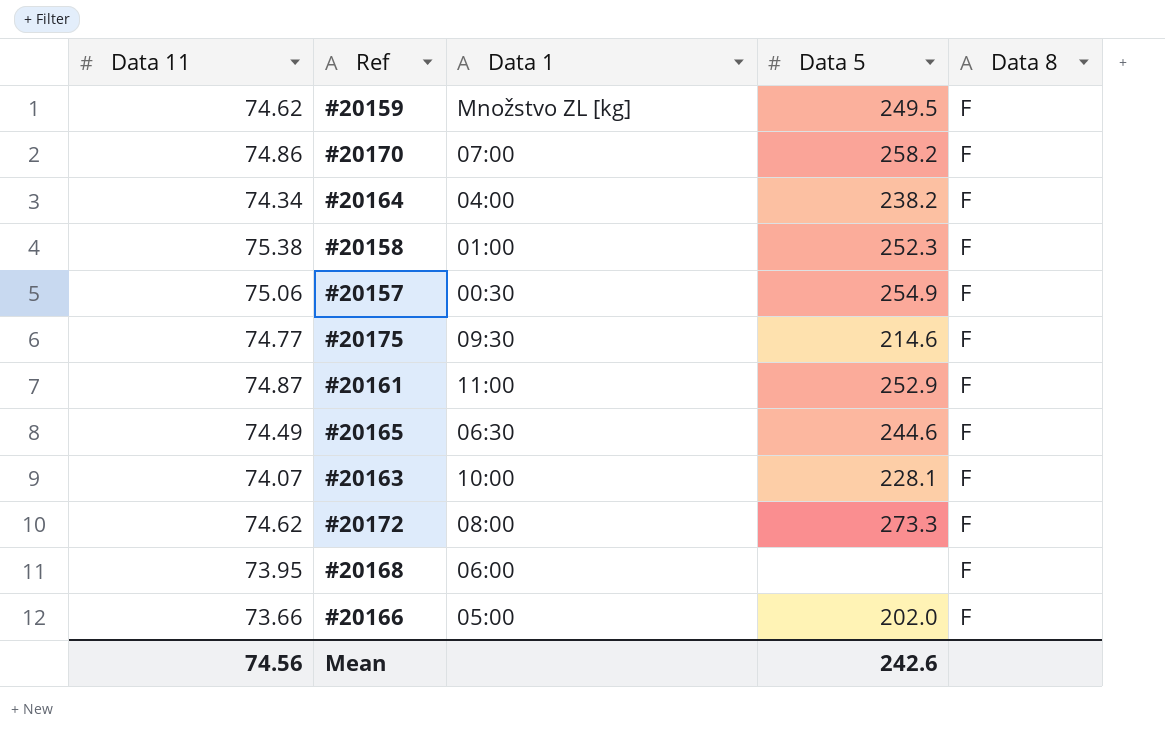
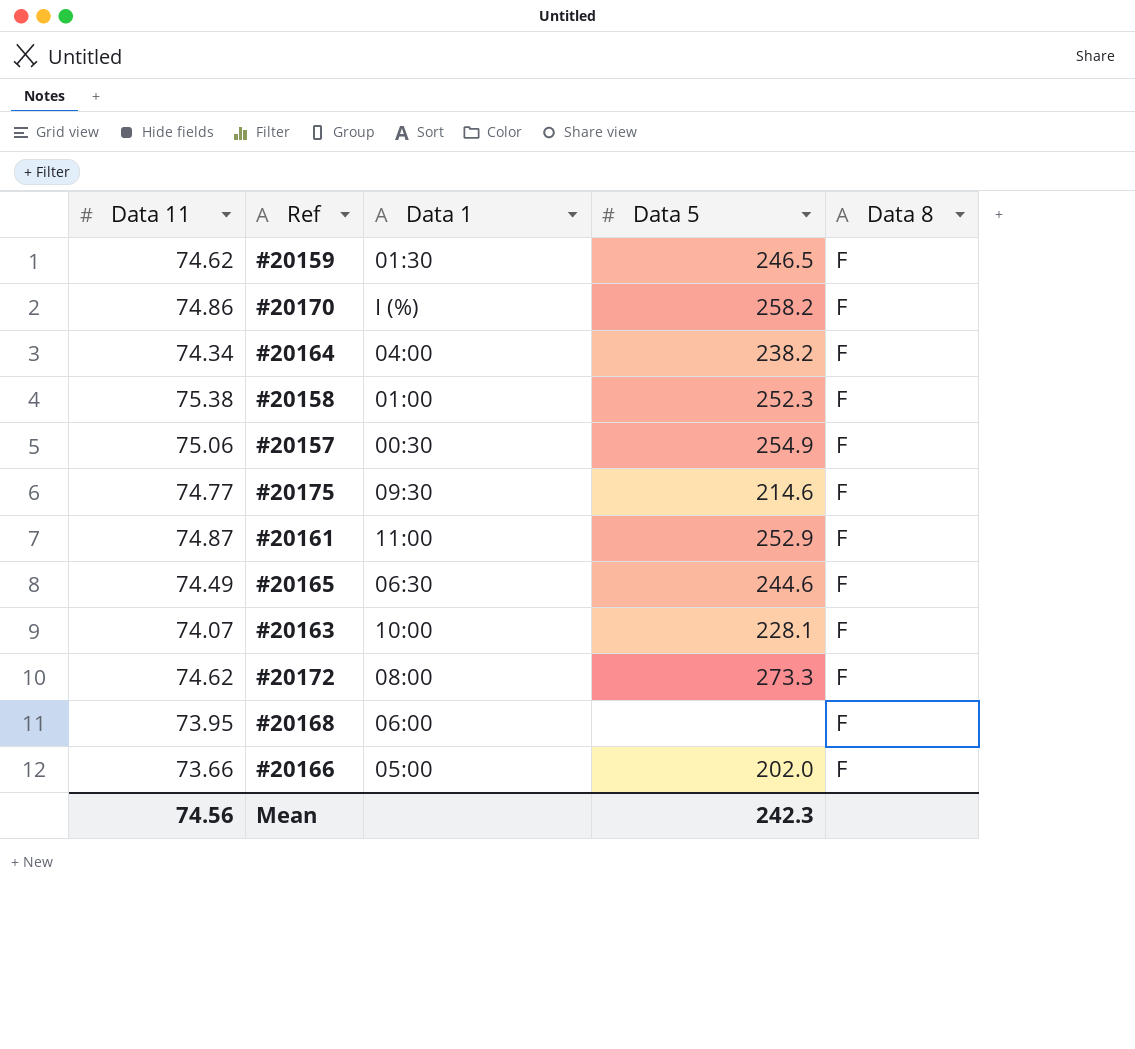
#20159 | Data 1: Množstvo ZL [kg] -> 01:30
#20159 | Data 5: 249.5 -> 246.5
#20170 | Data 1: 07:00 -> I (%)
Mean | Data 5: 242.6 -> 242.3

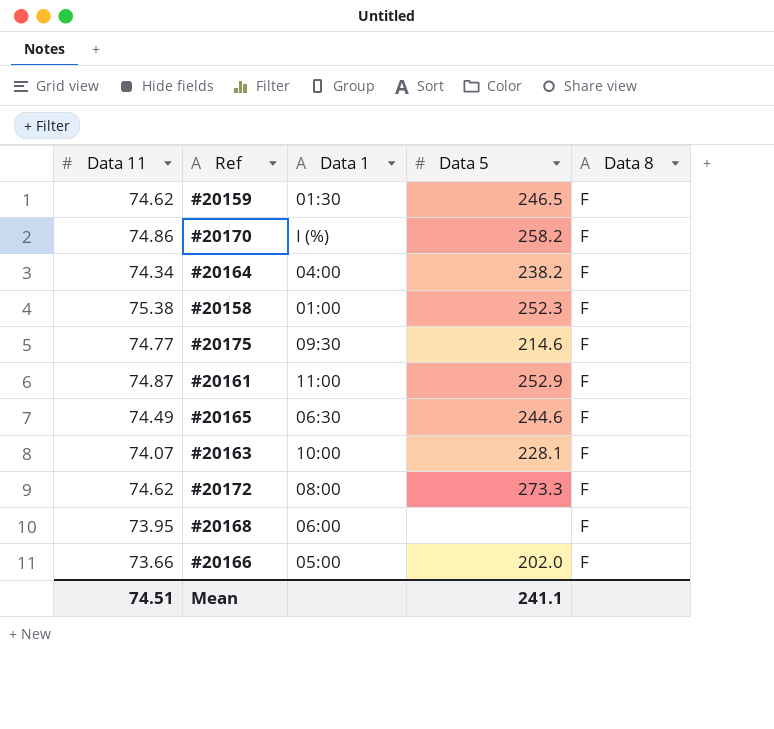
row #20157: 75.06 | 00:30 | 254.9 | F -> none
Mean | Data 11: 74.56 -> 74.51
Mean | Data 5: 242.3 -> 241.1

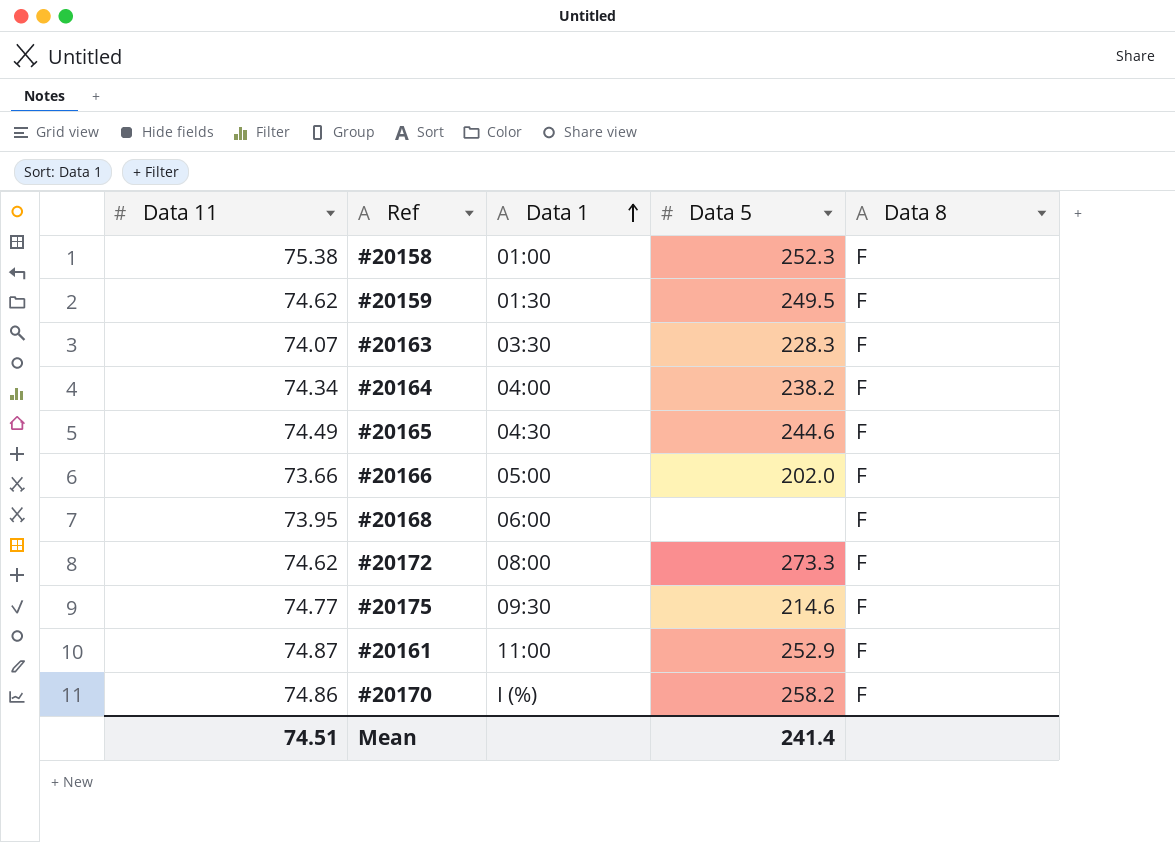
row order: none -> Data 1 ascending
#20159 | Data 5: 246.5 -> 249.5
#20163 | Data 1: 10:00 -> 03:30
#20163 | Data 5: 228.1 -> 228.3
#20165 | Data 1: 06:30 -> 04:30
Mean | Data 5: 241.1 -> 241.4

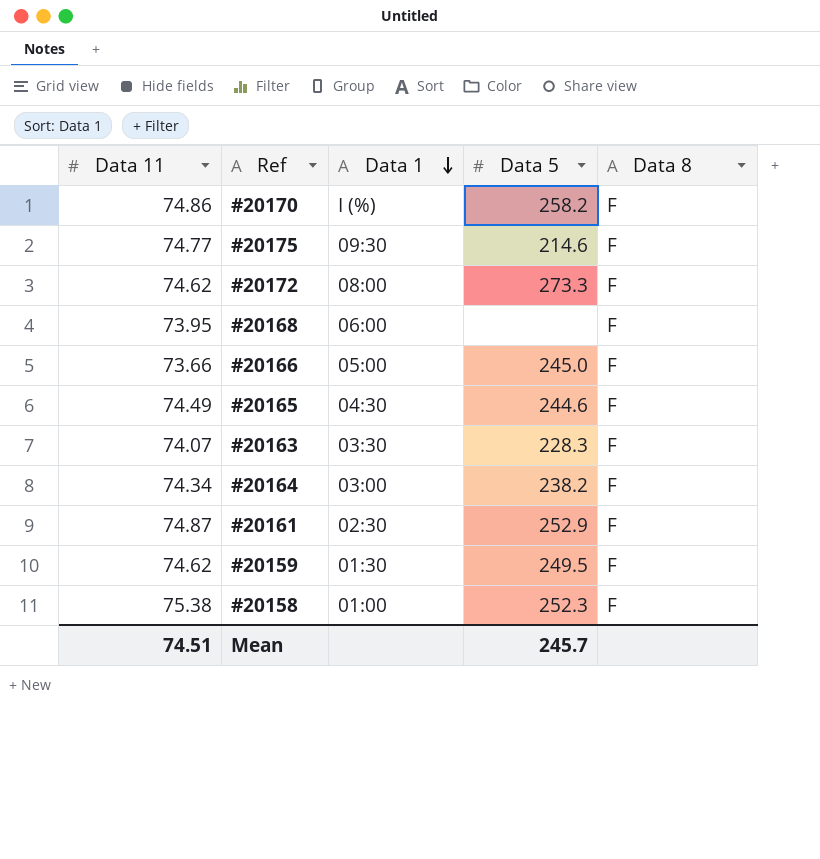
row order: Data 1 ascending -> Data 1 descending
#20166 | Data 5: 202.0 -> 245.0
#20164 | Data 1: 04:00 -> 03:00
#20161 | Data 1: 11:00 -> 02:30
Mean | Data 5: 241.4 -> 245.7

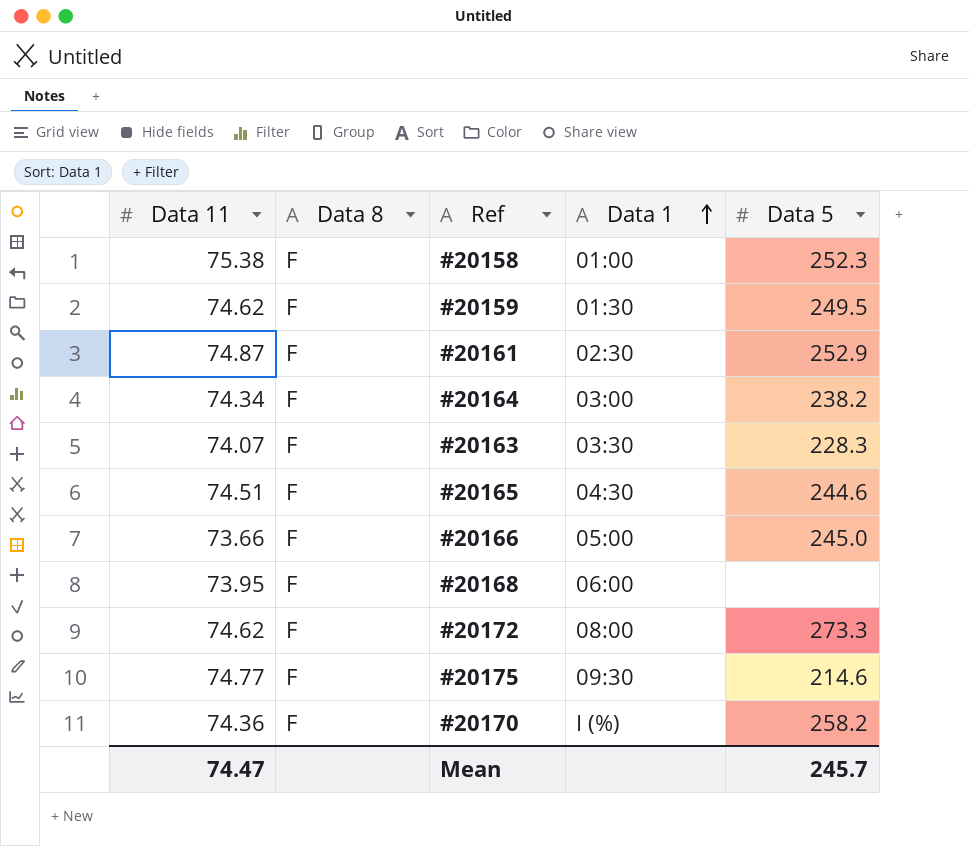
row order: Data 1 descending -> Data 1 ascending
column Data 8 | position: 5 -> 2
#20165 | Data 11: 74.49 -> 74.51
#20170 | Data 11: 74.86 -> 74.36
Mean | Data 11: 74.51 -> 74.47

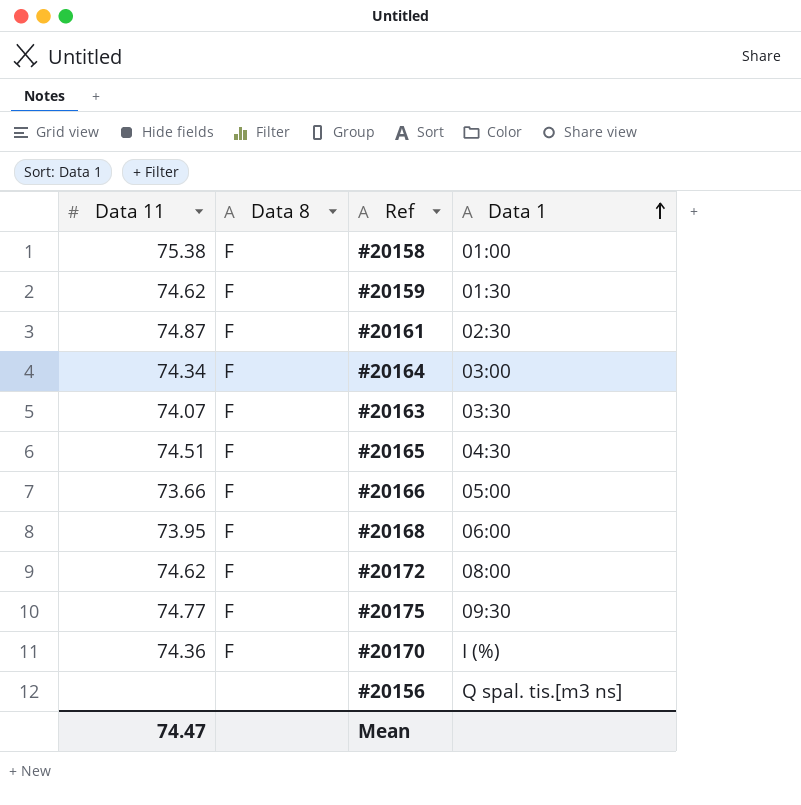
column Data 5 | position: 5 -> none
row #20156: none -> none | none | Q spal. tis.[m3 ns]

